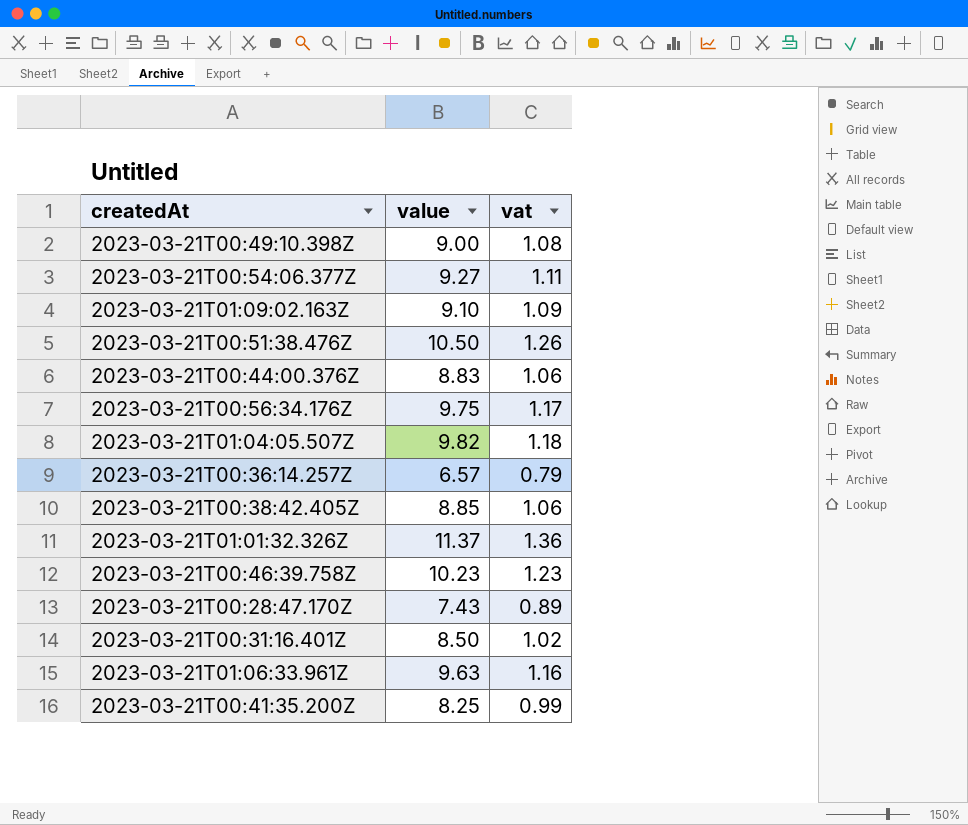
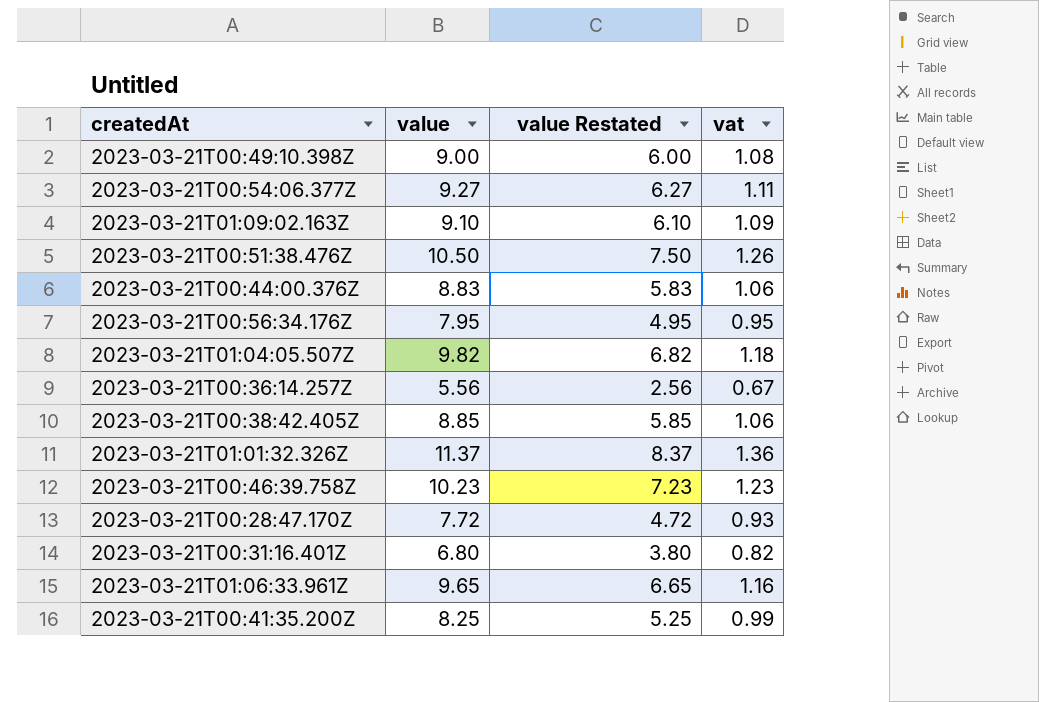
column value Restated | formula: none -> [value] - 3
2023-03-21T00:56:34.176Z | value: 9.75 -> 7.95
2023-03-21T00:56:34.176Z | vat: 1.17 -> 0.95
2023-03-21T00:36:14.257Z | value: 6.57 -> 5.56
2023-03-21T00:36:14.257Z | vat: 0.79 -> 0.67
2023-03-21T00:28:47.170Z | value: 7.43 -> 7.72
2023-03-21T00:28:47.170Z | vat: 0.89 -> 0.93
2023-03-21T00:31:16.401Z | value: 8.50 -> 6.80
2023-03-21T00:31:16.401Z | vat: 1.02 -> 0.82
2023-03-21T01:06:33.961Z | value: 9.63 -> 9.65

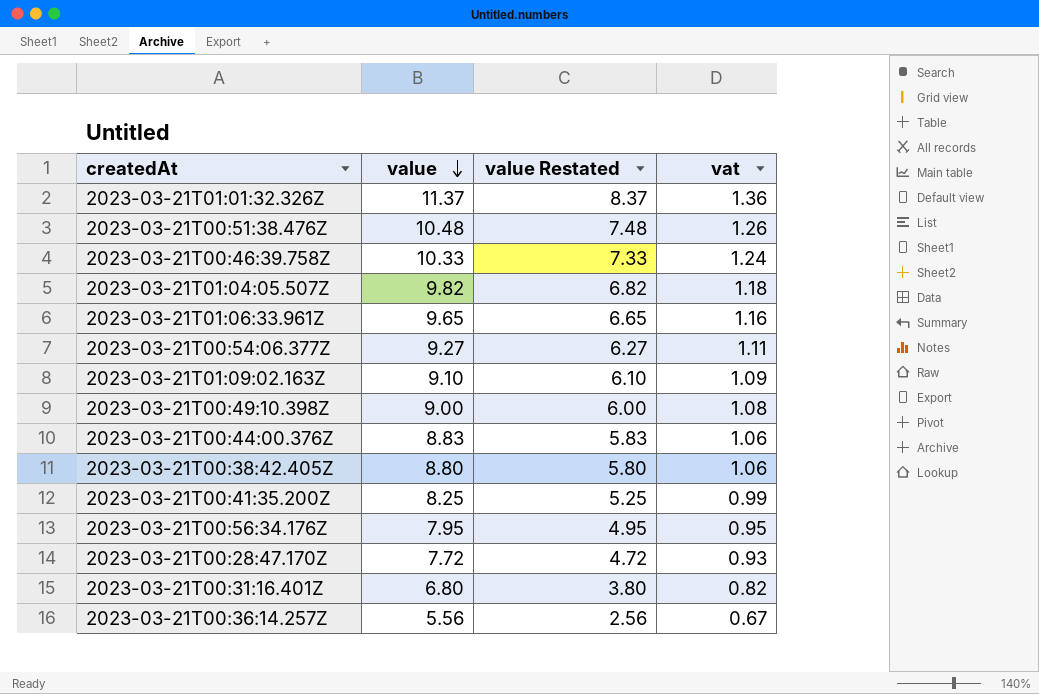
row order: none -> value descending
2023-03-21T00:51:38.476Z | value: 10.50 -> 10.48
2023-03-21T00:51:38.476Z | value Restated: 7.50 -> 7.48
2023-03-21T00:46:39.758Z | value: 10.23 -> 10.33
2023-03-21T00:46:39.758Z | value Restated: 7.23 -> 7.33
2023-03-21T00:46:39.758Z | vat: 1.23 -> 1.24
2023-03-21T00:38:42.405Z | value: 8.85 -> 8.80
2023-03-21T00:38:42.405Z | value Restated: 5.85 -> 5.80

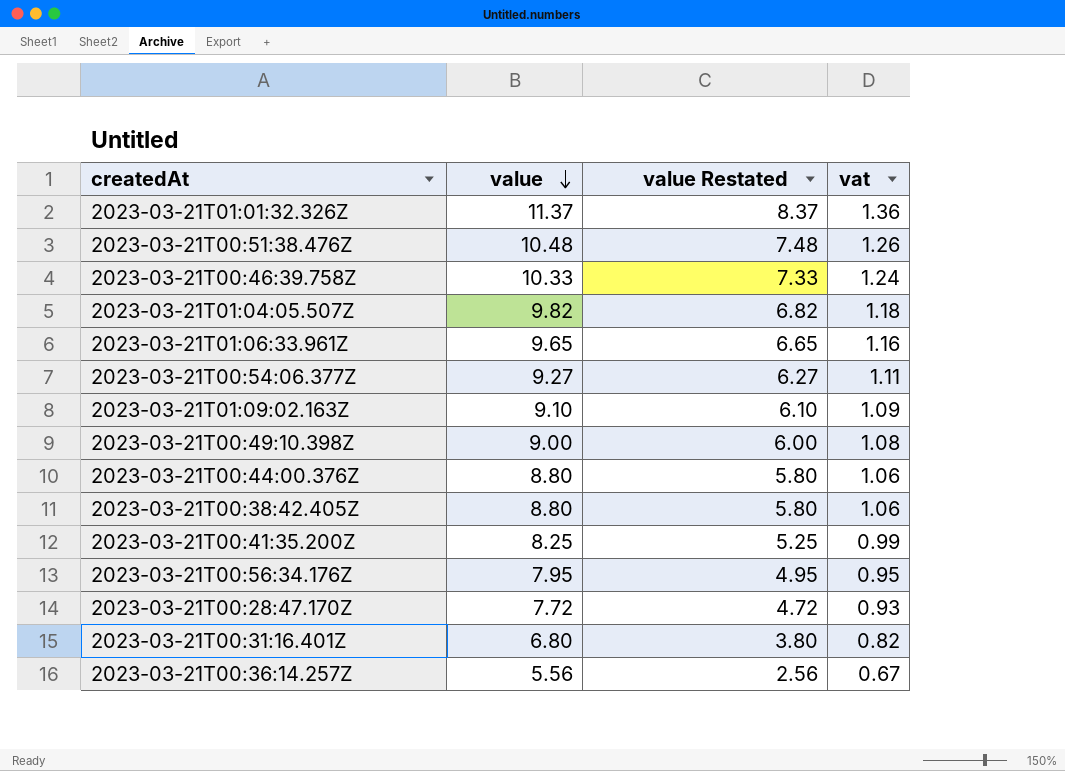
2023-03-21T00:44:00.376Z | value: 8.83 -> 8.80
2023-03-21T00:44:00.376Z | value Restated: 5.83 -> 5.80

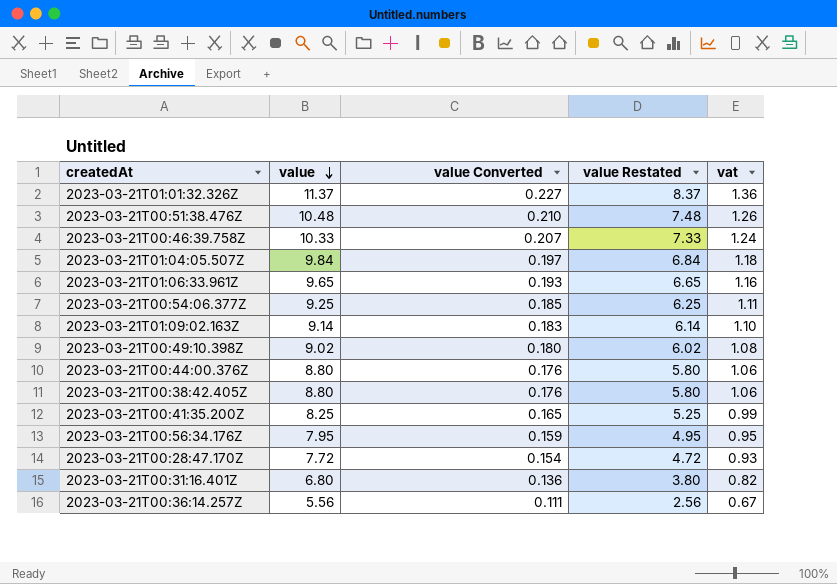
column value Converted | formula: none -> [value] * 0.02
2023-03-21T01:04:05.507Z | value: 9.82 -> 9.84
2023-03-21T01:04:05.507Z | value Restated: 6.82 -> 6.84
2023-03-21T00:54:06.377Z | value: 9.27 -> 9.25
2023-03-21T00:54:06.377Z | value Restated: 6.27 -> 6.25
2023-03-21T01:09:02.163Z | value: 9.10 -> 9.14
2023-03-21T01:09:02.163Z | value Restated: 6.10 -> 6.14
2023-03-21T01:09:02.163Z | vat: 1.09 -> 1.10
2023-03-21T00:49:10.398Z | value: 9.00 -> 9.02
2023-03-21T00:49:10.398Z | value Restated: 6.00 -> 6.02

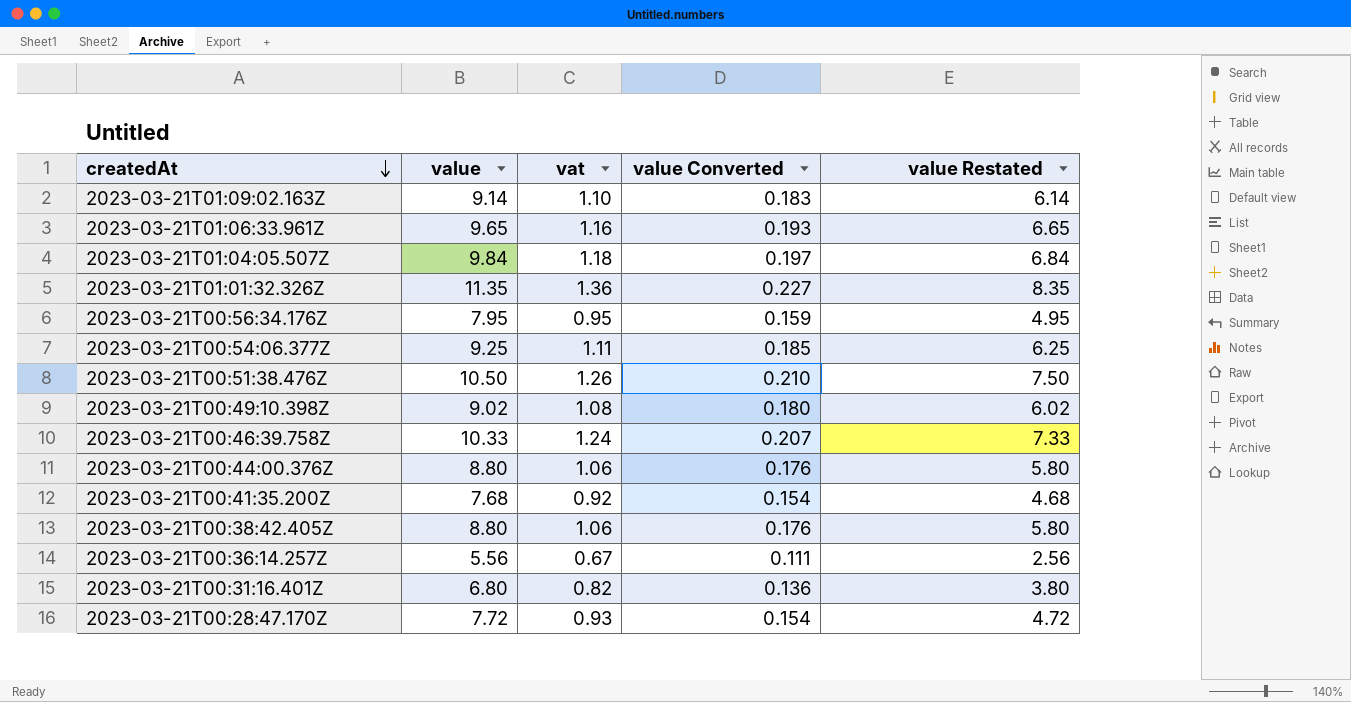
row order: value descending -> createdAt descending
column vat | position: 5 -> 3
2023-03-21T01:01:32.326Z | value: 11.37 -> 11.35
2023-03-21T01:01:32.326Z | value Restated: 8.37 -> 8.35
2023-03-21T00:51:38.476Z | value: 10.48 -> 10.50
2023-03-21T00:51:38.476Z | value Restated: 7.48 -> 7.50
2023-03-21T00:41:35.200Z | value: 8.25 -> 7.68
2023-03-21T00:41:35.200Z | vat: 0.99 -> 0.92
2023-03-21T00:41:35.200Z | value Converted: 0.165 -> 0.154
2023-03-21T00:41:35.200Z | value Restated: 5.25 -> 4.68

